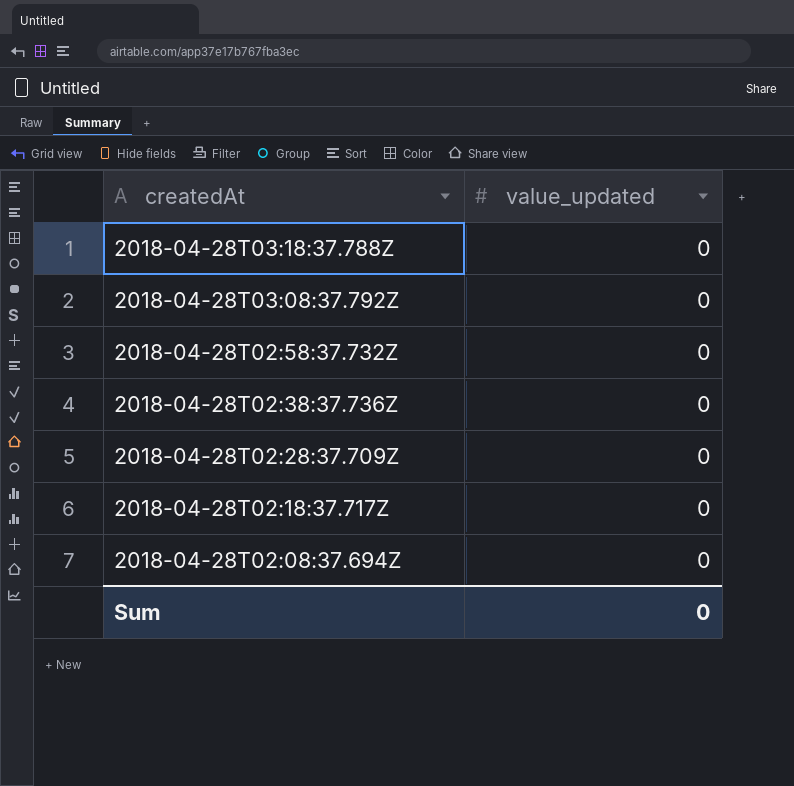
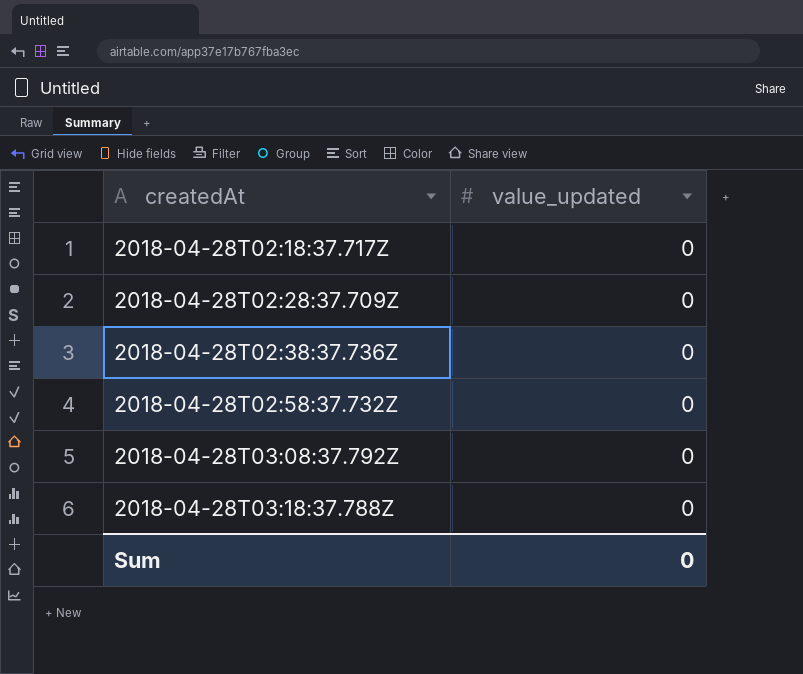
row order: createdAt descending -> createdAt ascending
row 2018-04-28T02:08:37.694Z: 0 -> none

